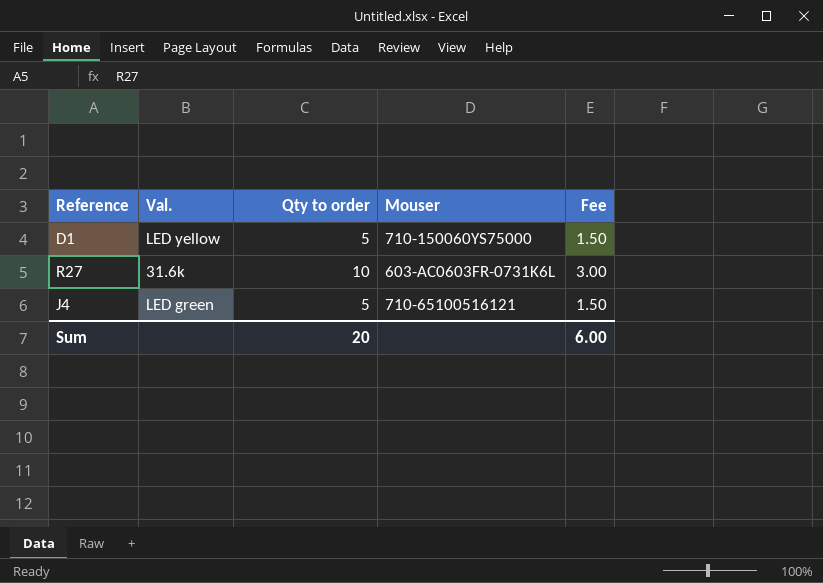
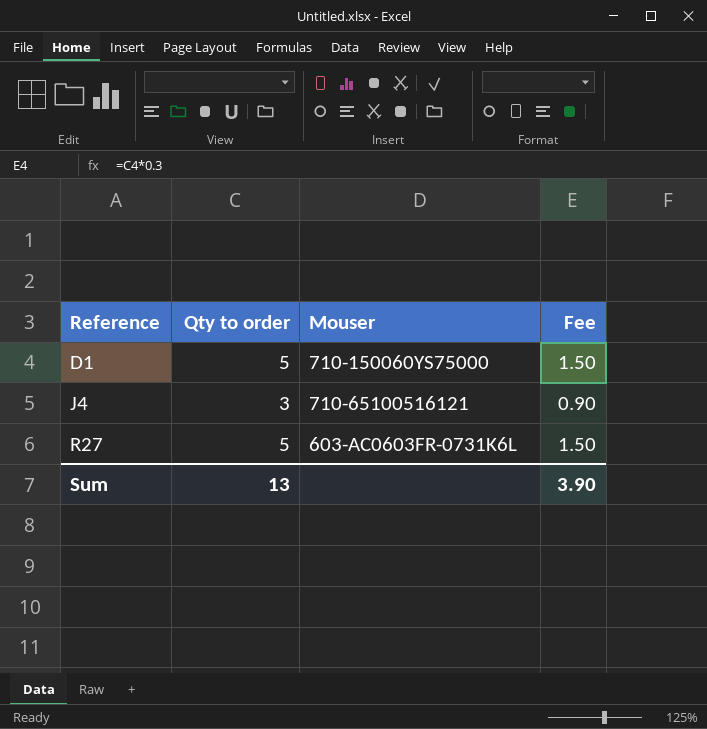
row order: none -> Reference ascending
column Val. | position: 2 -> none
J4 | Qty to order: 5 -> 3
J4 | Fee: 1.50 -> 0.90
R27 | Qty to order: 10 -> 5
R27 | Fee: 3.00 -> 1.50
Sum | Qty to order: 20 -> 13
Sum | Fee: 6.00 -> 3.90

